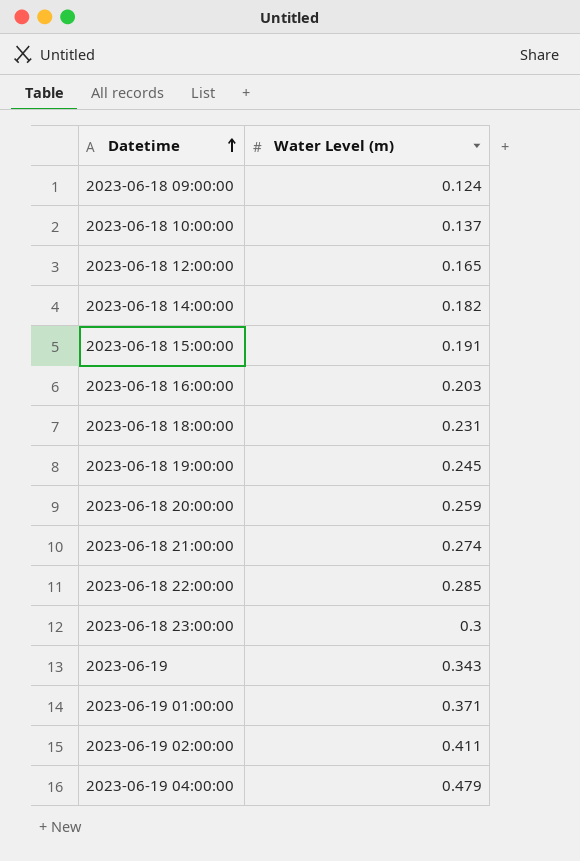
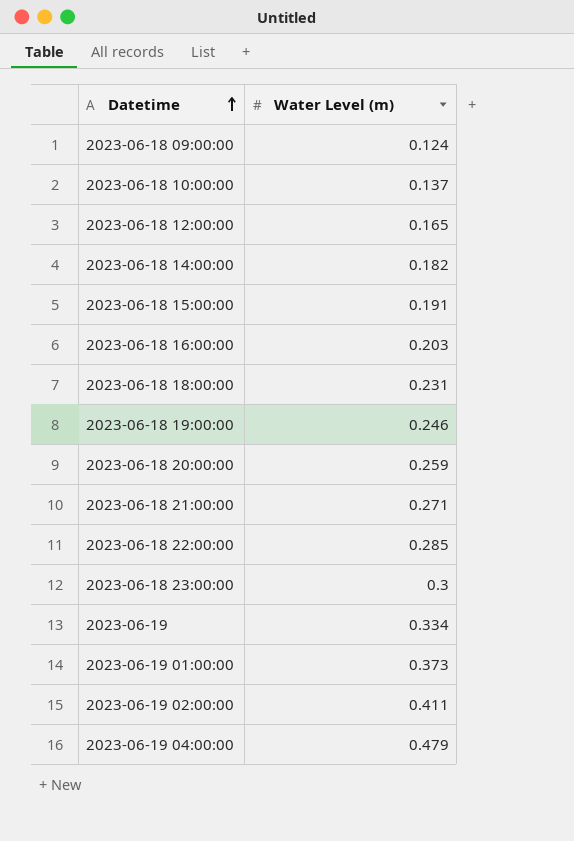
2023-06-18 19:00:00 | Water Level (m): 0.245 -> 0.246
2023-06-18 21:00:00 | Water Level (m): 0.274 -> 0.271
2023-06-19 | Water Level (m): 0.343 -> 0.334
2023-06-19 01:00:00 | Water Level (m): 0.371 -> 0.373

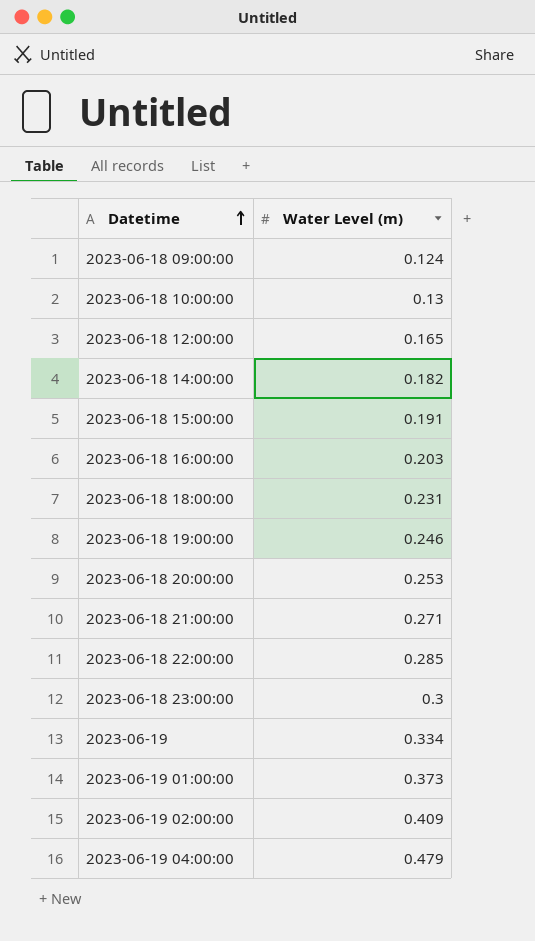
2023-06-18 10:00:00 | Water Level (m): 0.137 -> 0.13
2023-06-18 20:00:00 | Water Level (m): 0.259 -> 0.253
2023-06-19 02:00:00 | Water Level (m): 0.411 -> 0.409

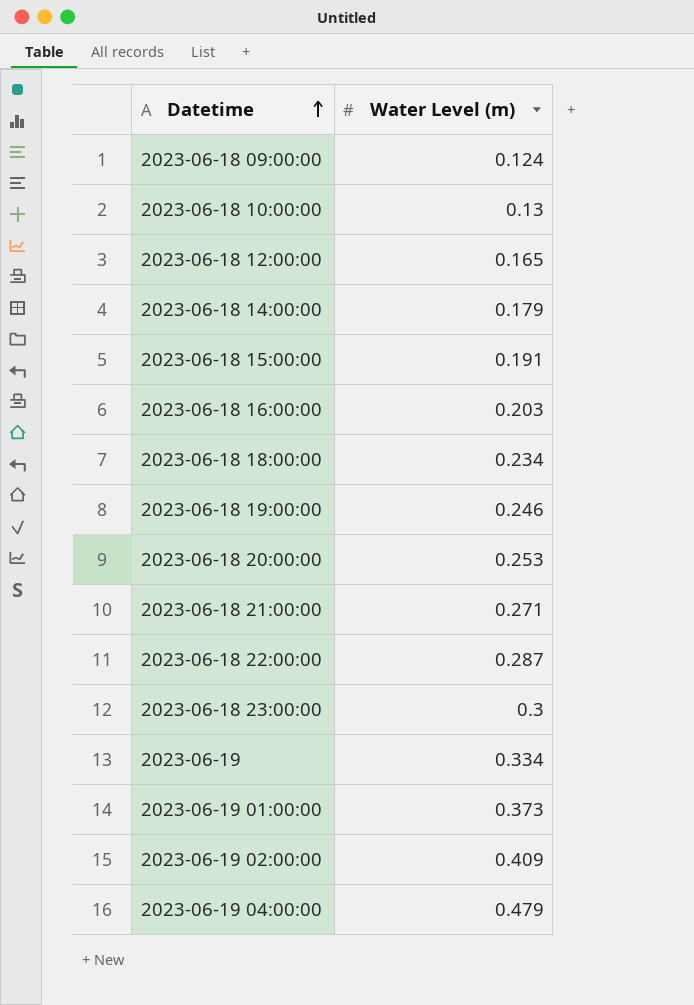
2023-06-18 14:00:00 | Water Level (m): 0.182 -> 0.179
2023-06-18 18:00:00 | Water Level (m): 0.231 -> 0.234
2023-06-18 22:00:00 | Water Level (m): 0.285 -> 0.287

